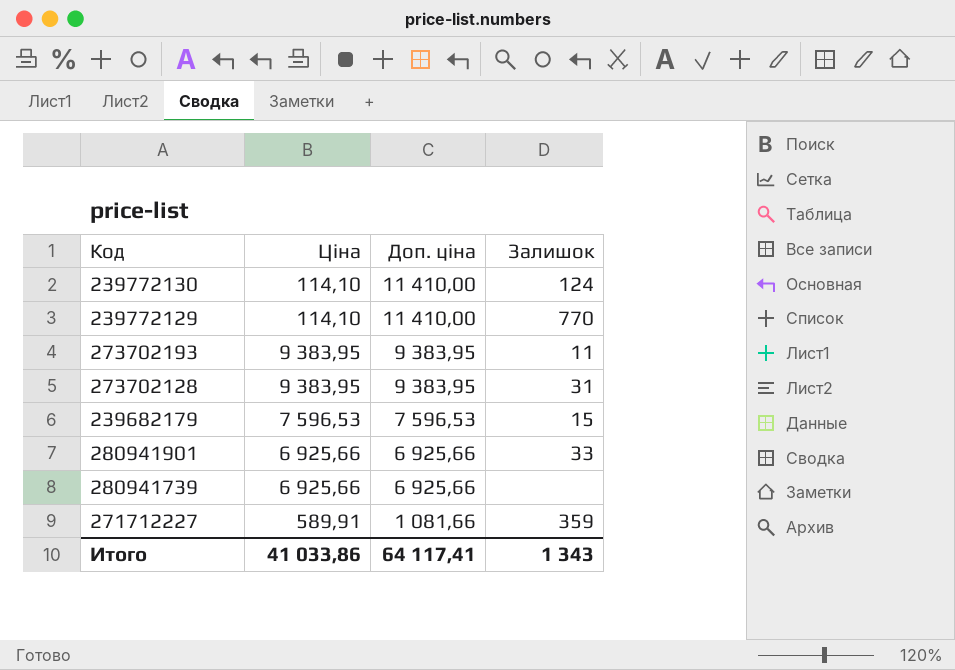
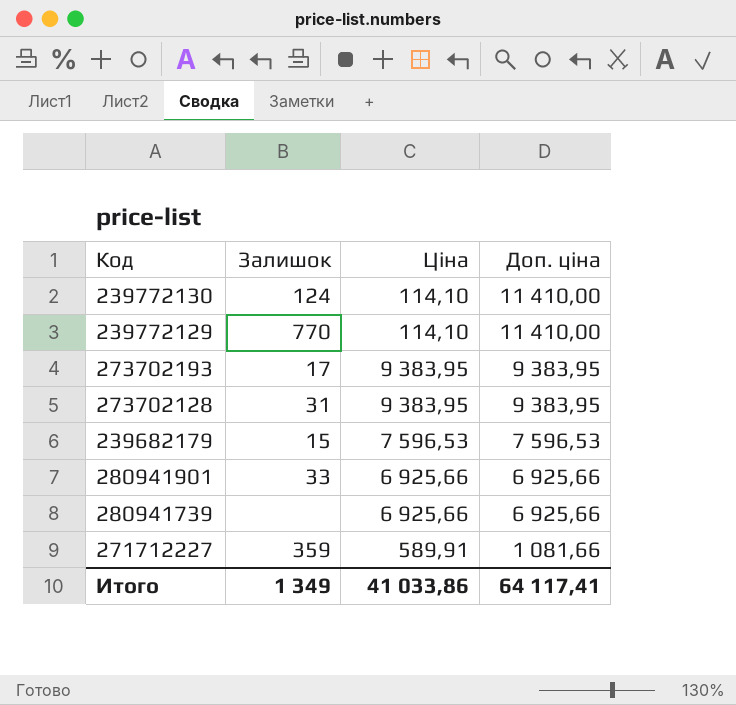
column Залишок | position: 4 -> 2
273702193 | Залишок: 11 -> 17
Итого | Залишок: 1 343 -> 1 349

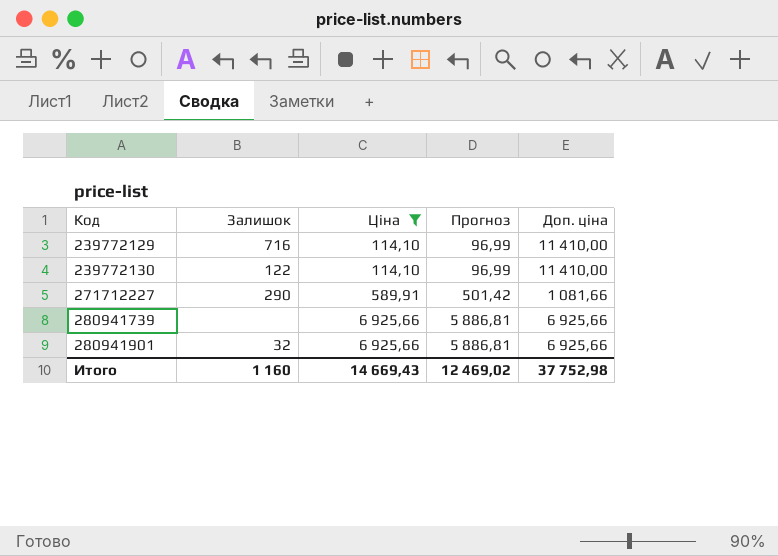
filter: none -> Ціна <= 6 925,66
row order: Доп. ціна descending -> Код ascending
column Прогноз | formula: none -> [Ціна] * 0,85
239772129 | Залишок: 770 -> 716
239772130 | Залишок: 124 -> 122
271712227 | Залишок: 359 -> 290
280941901 | Залишок: 33 -> 32
Итого | Залишок: 1 349 -> 1 160
Итого | Ціна: 41 033,86 -> 14 669,43
Итого | Доп. ціна: 64 117,41 -> 37 752,98

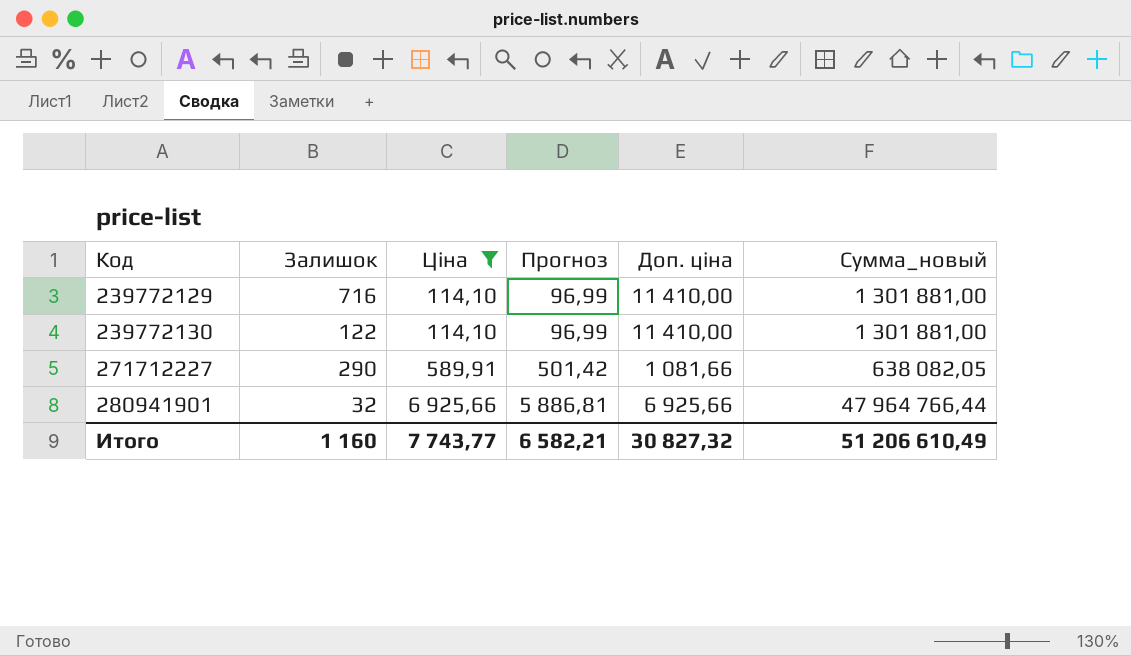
column Сумма_новый | formula: none -> [Ціна] * [Доп. ціна]
row 280941739: none | 6 925,66 | 5 886,81 | 6 925,66 -> none
Итого | Ціна: 14 669,43 -> 7 743,77
Итого | Прогноз: 12 469,02 -> 6 582,21
Итого | Доп. ціна: 37 752,98 -> 30 827,32

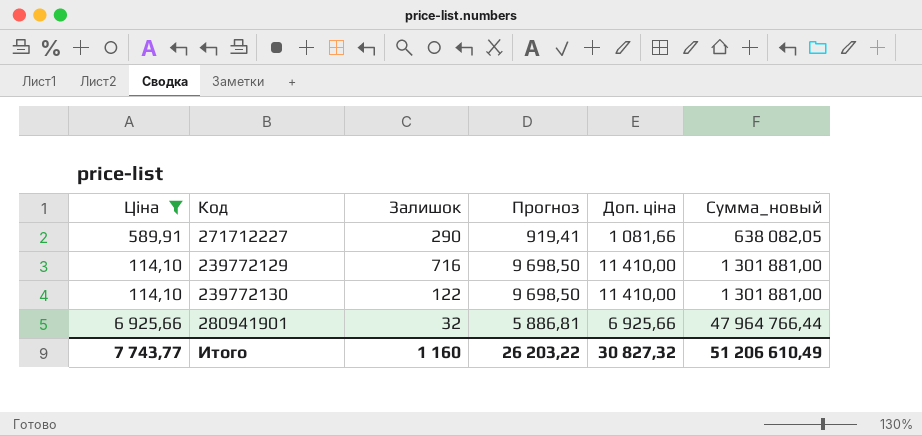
row order: Код ascending -> Сумма_новый ascending
column Ціна | position: 3 -> 1
column Прогноз | formula: [Ціна] * 0,85 -> [Доп. ціна] * 0,85
Итого | Прогноз: 6 582,21 -> 26 203,22

